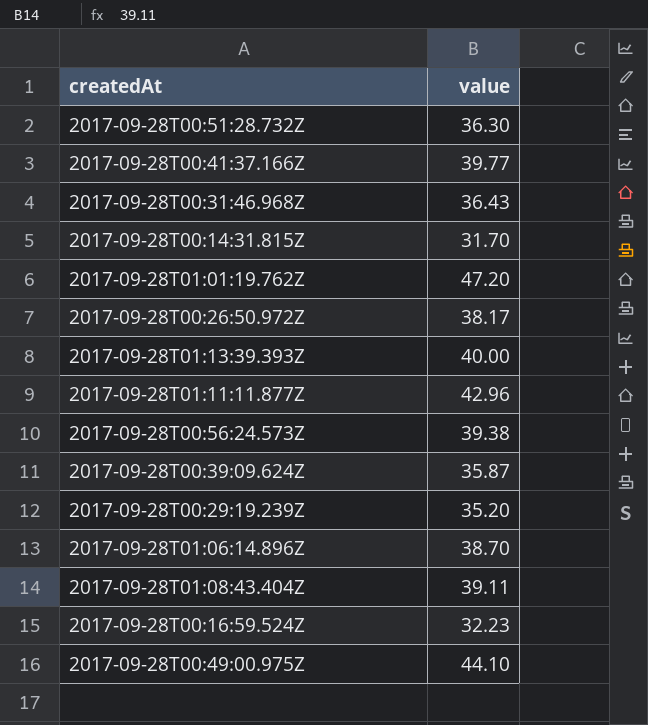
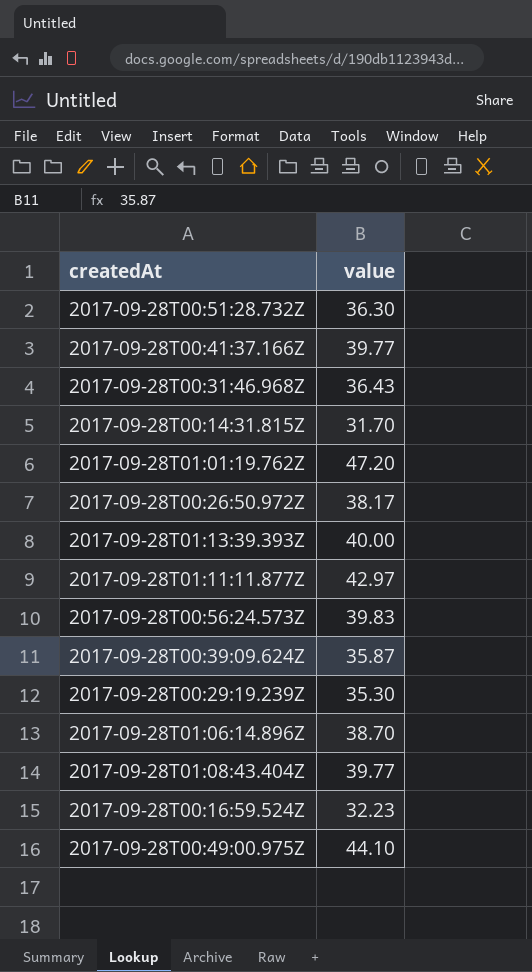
2017-09-28T01:11:11.877Z | value: 42.96 -> 42.97
2017-09-28T00:56:24.573Z | value: 39.38 -> 39.83
2017-09-28T00:29:19.239Z | value: 35.20 -> 35.30
2017-09-28T01:08:43.404Z | value: 39.11 -> 39.77

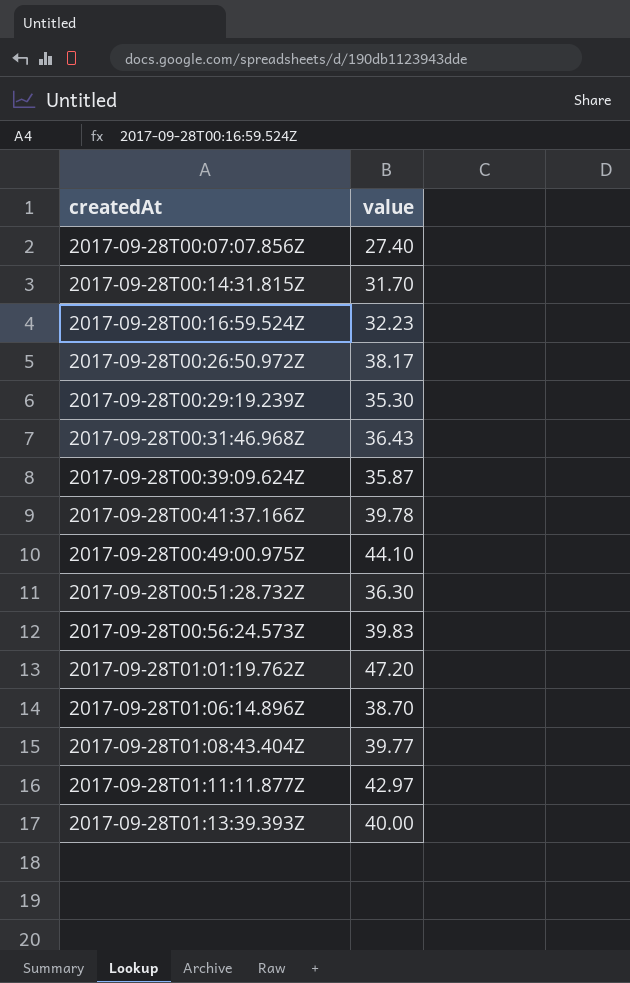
row order: none -> createdAt ascending
row 2017-09-28T00:07:07.856Z: none -> 27.40
2017-09-28T00:41:37.166Z | value: 39.77 -> 39.78

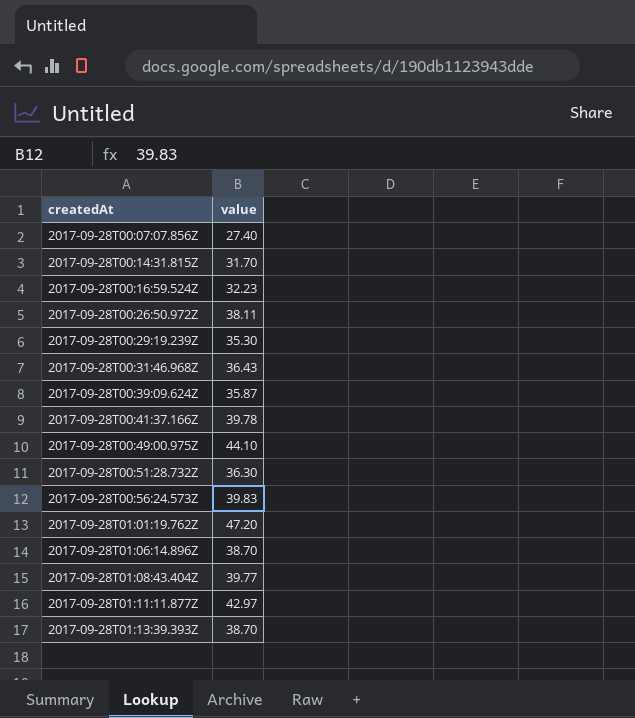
2017-09-28T00:26:50.972Z | value: 38.17 -> 38.11
2017-09-28T01:13:39.393Z | value: 40.00 -> 38.70

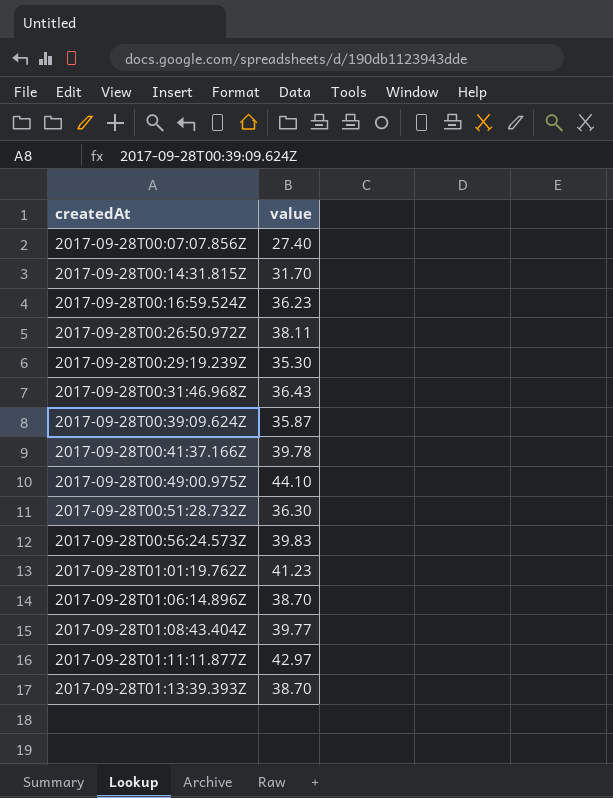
2017-09-28T00:16:59.524Z | value: 32.23 -> 36.23
2017-09-28T01:01:19.762Z | value: 47.20 -> 41.23

